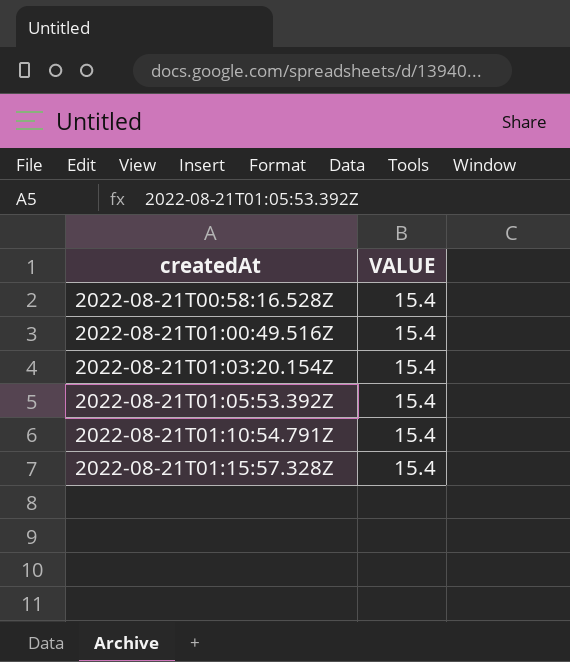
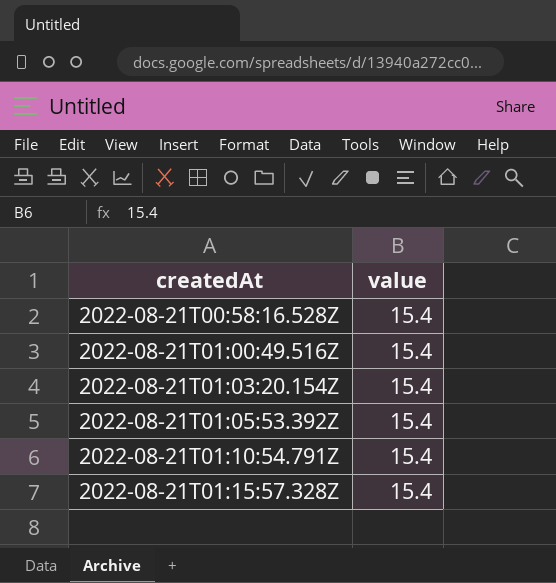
column name: VALUE -> value

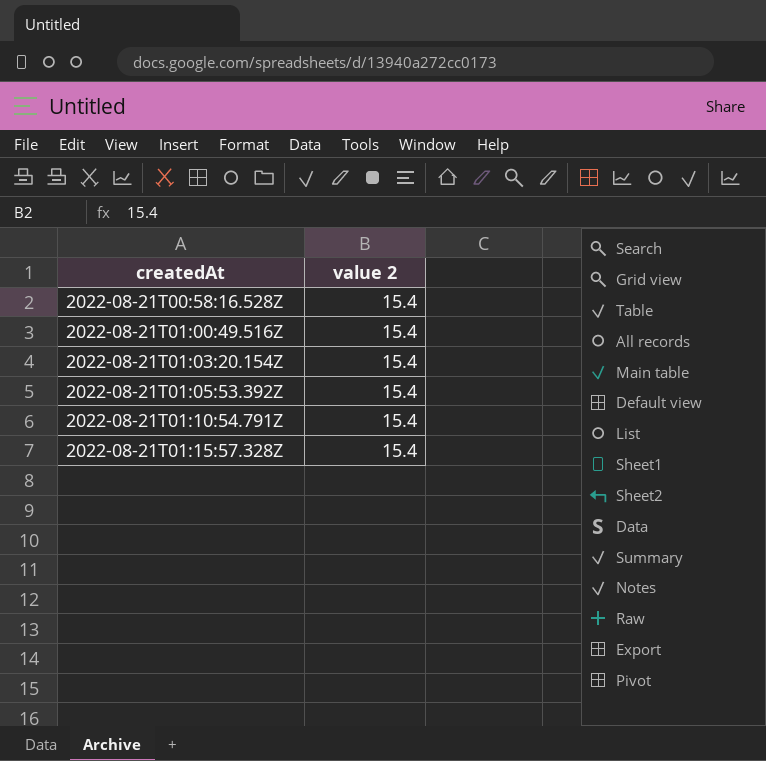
column name: value -> value 2

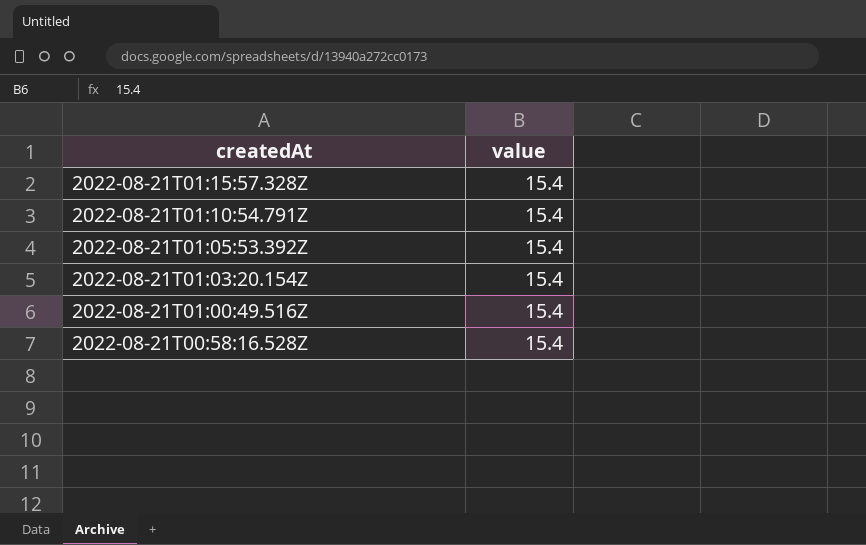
row order: createdAt ascending -> createdAt descending
column name: value 2 -> value

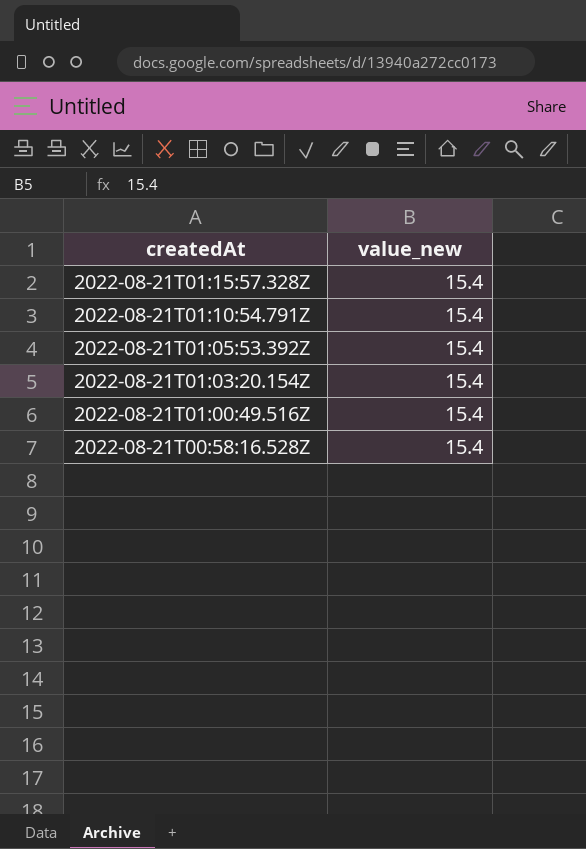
column name: value -> value_new

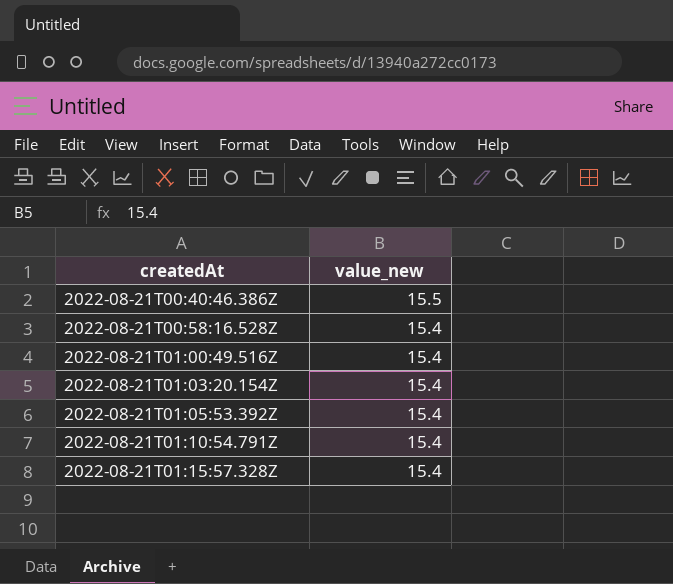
row order: createdAt descending -> createdAt ascending
row 2022-08-21T00:40:46.386Z: none -> 15.5

